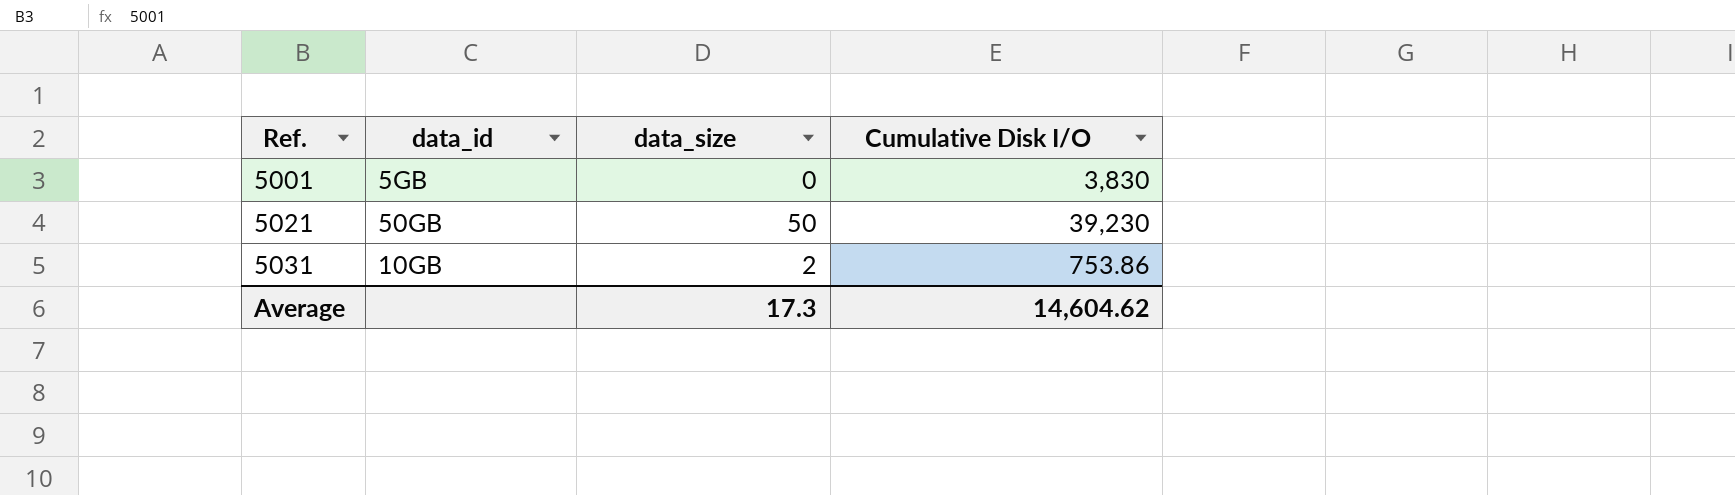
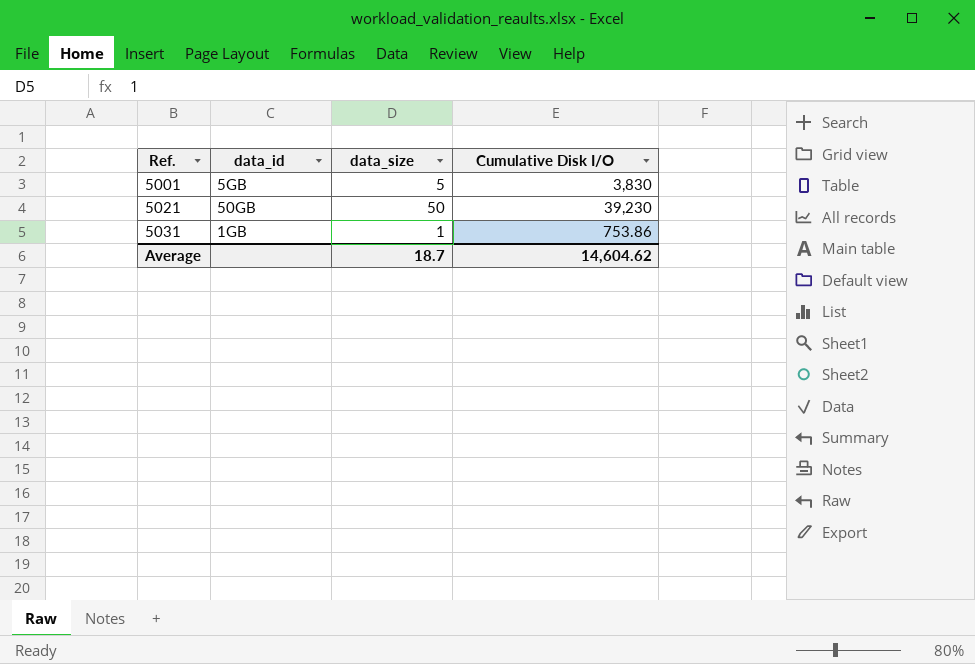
5001 | data_size: 0 -> 5
5031 | data_id: 10GB -> 1GB
5031 | data_size: 2 -> 1
Average | data_size: 17.3 -> 18.7

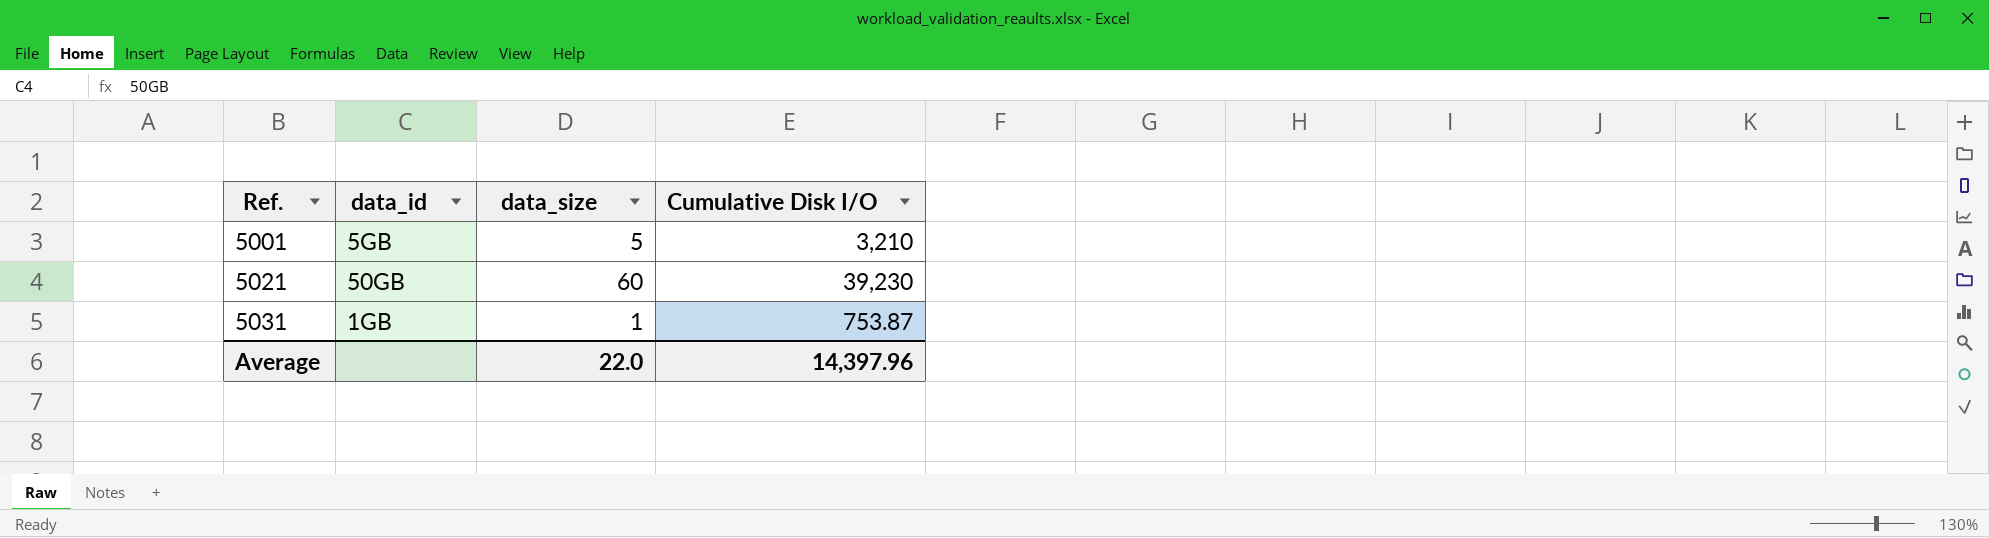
5001 | Cumulative Disk I/O: 3,830 -> 3,210
5021 | data_size: 50 -> 60
5031 | Cumulative Disk I/O: 753.86 -> 753.87
Average | data_size: 18.7 -> 22.0
Average | Cumulative Disk I/O: 14,604.62 -> 14,397.96

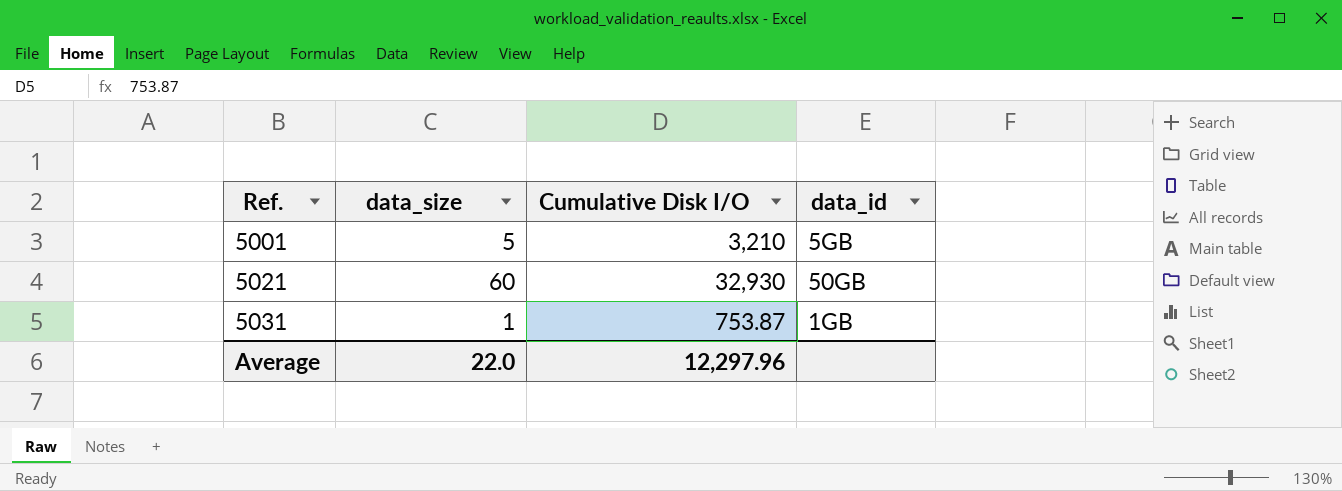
column data_id | position: 2 -> 4
5021 | Cumulative Disk I/O: 39,230 -> 32,930
Average | Cumulative Disk I/O: 14,397.96 -> 12,297.96

